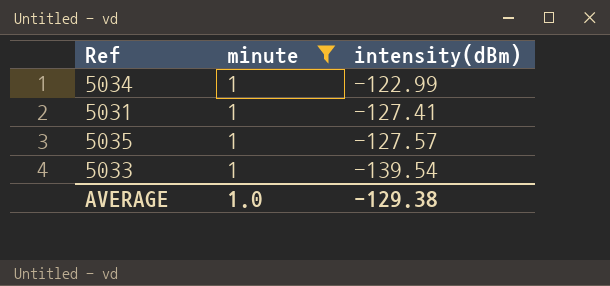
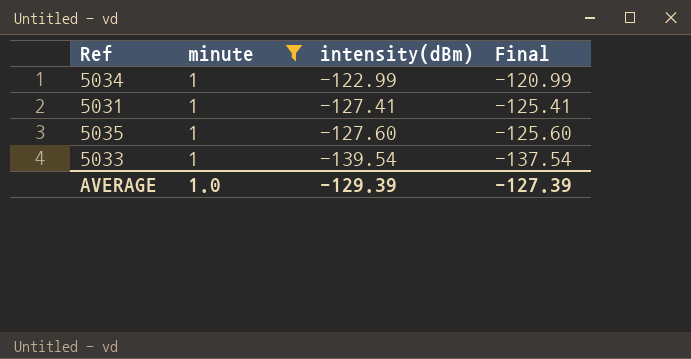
column Final | formula: none -> [intensity(dBm)] + 2
5035 | intensity(dBm): -127.57 -> -127.60
AVERAGE | intensity(dBm): -129.38 -> -129.39

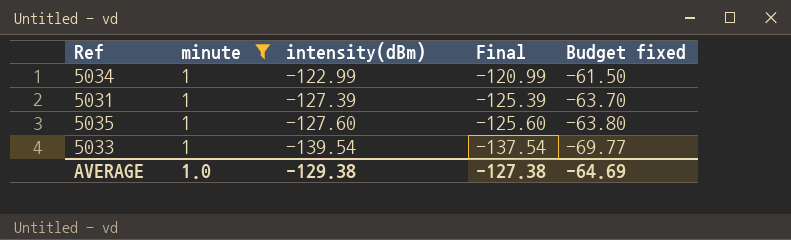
column Budget fixed | formula: none -> [intensity(dBm)] * 0.5
5031 | intensity(dBm): -127.41 -> -127.39
5031 | Final: -125.41 -> -125.39
AVERAGE | intensity(dBm): -129.39 -> -129.38
AVERAGE | Final: -127.39 -> -127.38

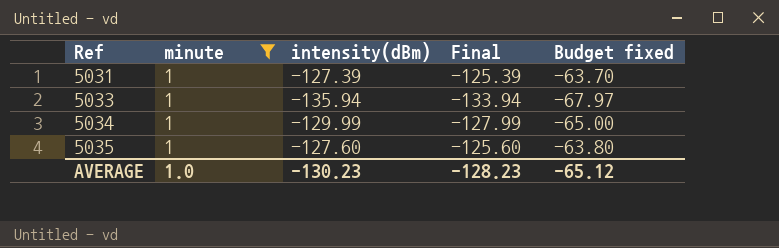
row order: intensity(dBm) descending -> Ref ascending
5033 | intensity(dBm): -139.54 -> -135.94
5033 | Final: -137.54 -> -133.94
5033 | Budget fixed: -69.77 -> -67.97
5034 | intensity(dBm): -122.99 -> -129.99
5034 | Final: -120.99 -> -127.99
5034 | Budget fixed: -61.50 -> -65.00
AVERAGE | intensity(dBm): -129.38 -> -130.23
AVERAGE | Final: -127.38 -> -128.23
AVERAGE | Budget fixed: -64.69 -> -65.12

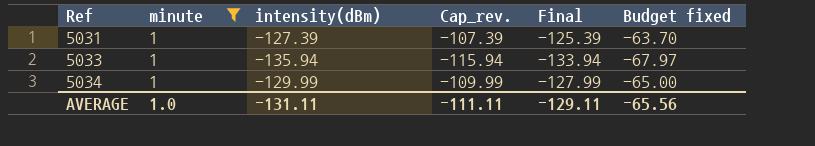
column Cap_rev. | formula: none -> [intensity(dBm)] + 20
row 5035: 1 | -127.60 | -125.60 | -63.80 -> none
AVERAGE | intensity(dBm): -130.23 -> -131.11
AVERAGE | Final: -128.23 -> -129.11
AVERAGE | Budget fixed: -65.12 -> -65.56

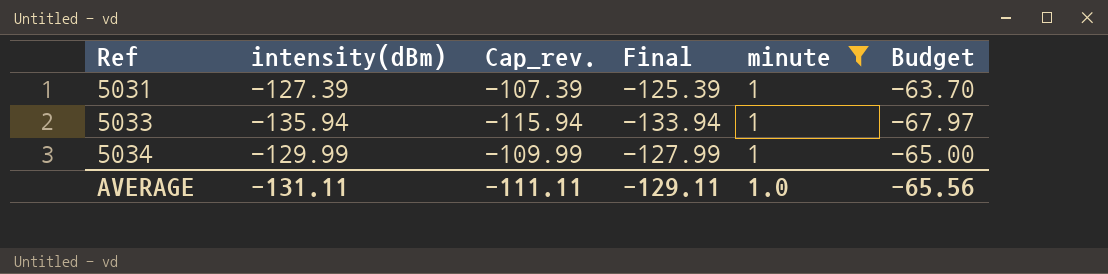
column minute | position: 2 -> 5
column name: Budget fixed -> Budget

